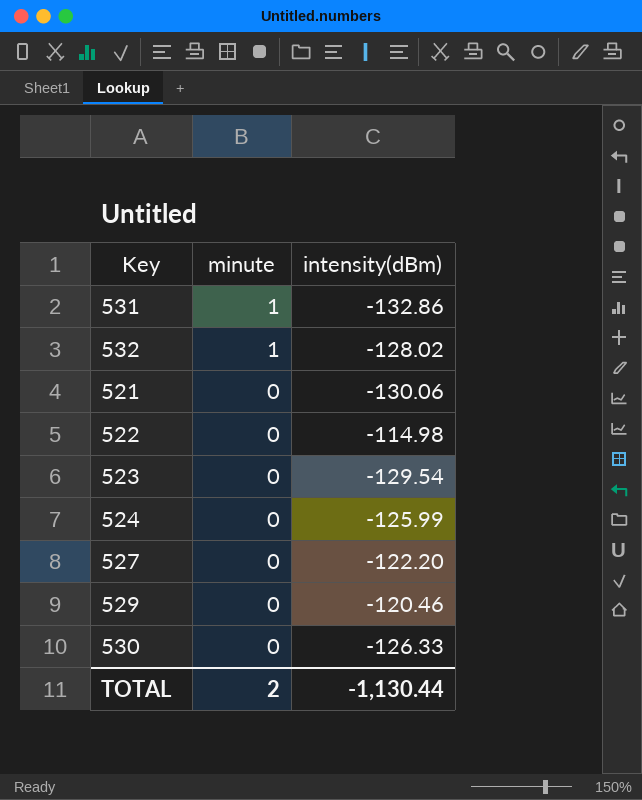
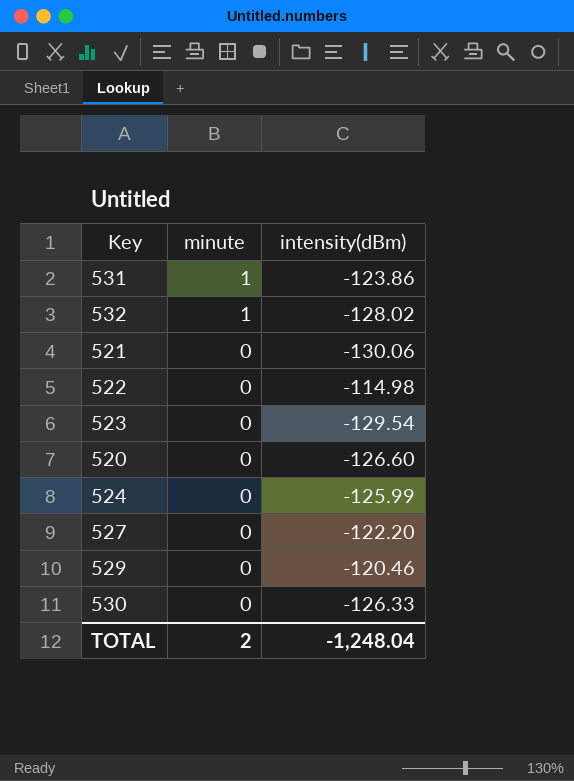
531 | intensity(dBm): -132.86 -> -123.86
row 520: none -> 0 | -126.60
TOTAL | intensity(dBm): -1,130.44 -> -1,248.04

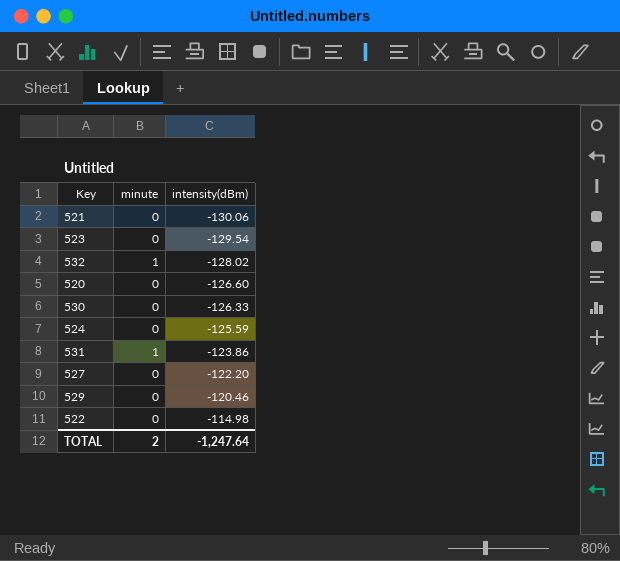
row order: minute descending -> intensity(dBm) ascending
524 | intensity(dBm): -125.99 -> -125.59
TOTAL | intensity(dBm): -1,248.04 -> -1,247.64

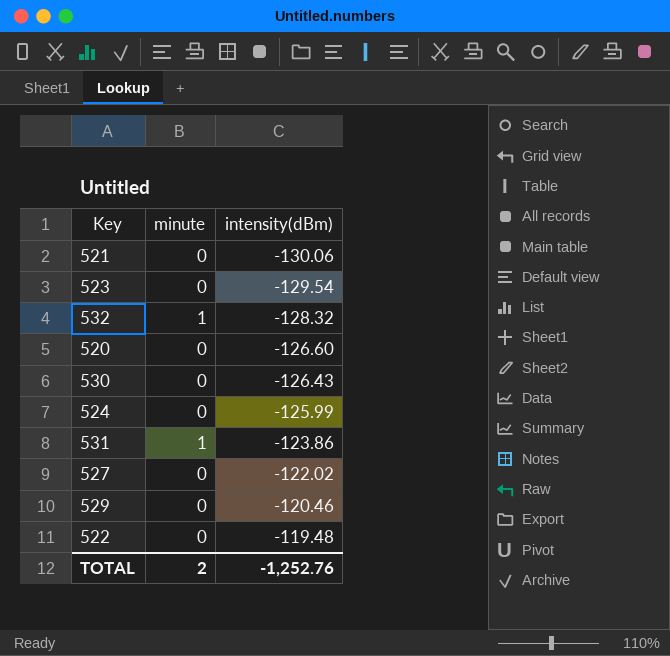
532 | intensity(dBm): -128.02 -> -128.32
530 | intensity(dBm): -126.33 -> -126.43
524 | intensity(dBm): -125.59 -> -125.99
527 | intensity(dBm): -122.20 -> -122.02
522 | intensity(dBm): -114.98 -> -119.48
TOTAL | intensity(dBm): -1,247.64 -> -1,252.76

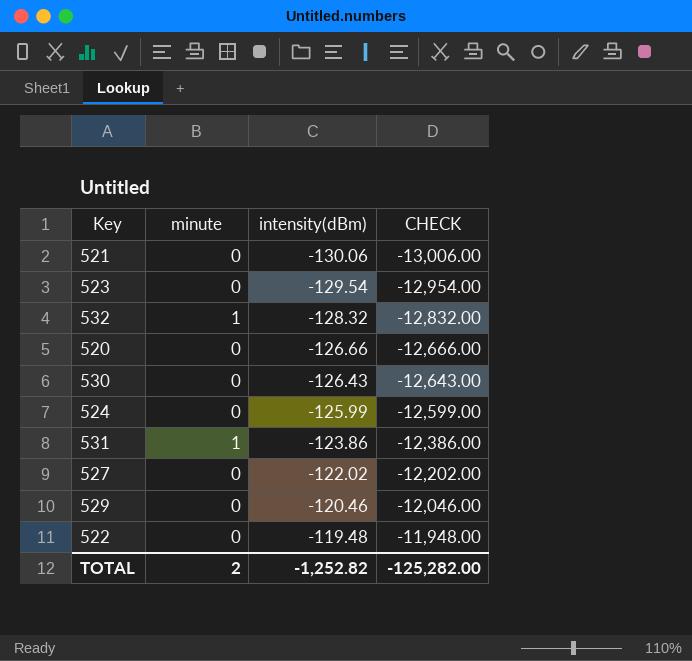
column CHECK | formula: none -> [intensity(dBm)] * 100
520 | intensity(dBm): -126.60 -> -126.66
TOTAL | intensity(dBm): -1,252.76 -> -1,252.82

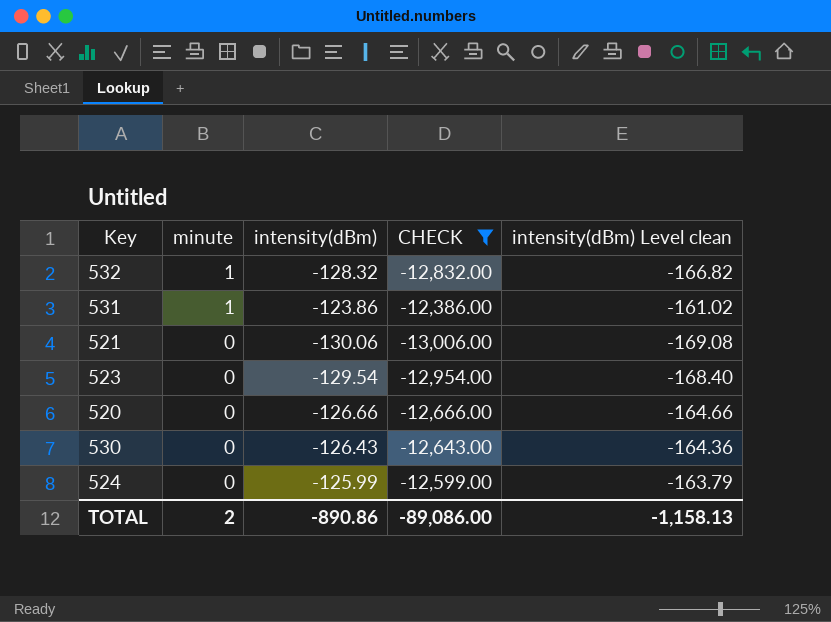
filter: none -> CHECK <= -12,386.00
row order: intensity(dBm) ascending -> minute descending
column intensity(dBm) Level clean | formula: none -> [intensity(dBm)] * 1.3
TOTAL | intensity(dBm): -1,252.82 -> -890.86
TOTAL | CHECK: -125,282.00 -> -89,086.00

